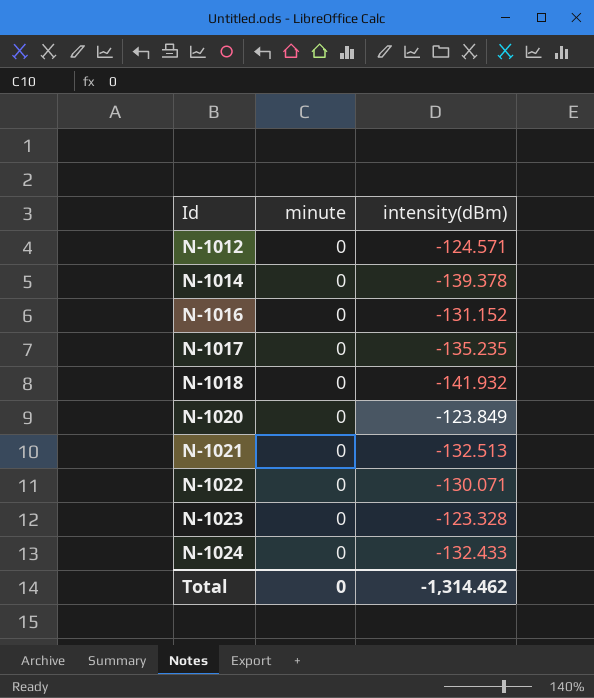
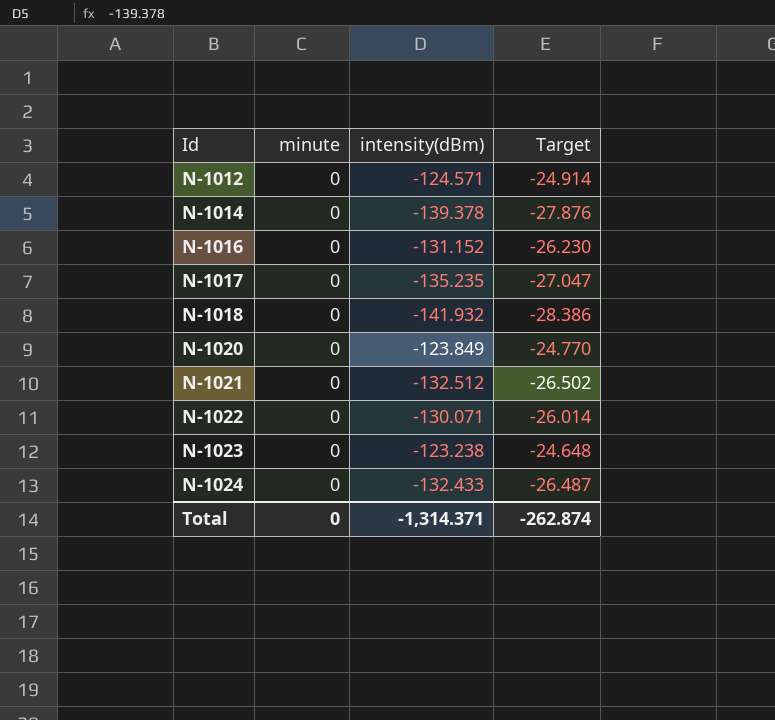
column Target | formula: none -> [intensity(dBm)] * 0.2
N-1021 | intensity(dBm): -132.513 -> -132.512
N-1023 | intensity(dBm): -123.328 -> -123.238
Total | intensity(dBm): -1,314.462 -> -1,314.371

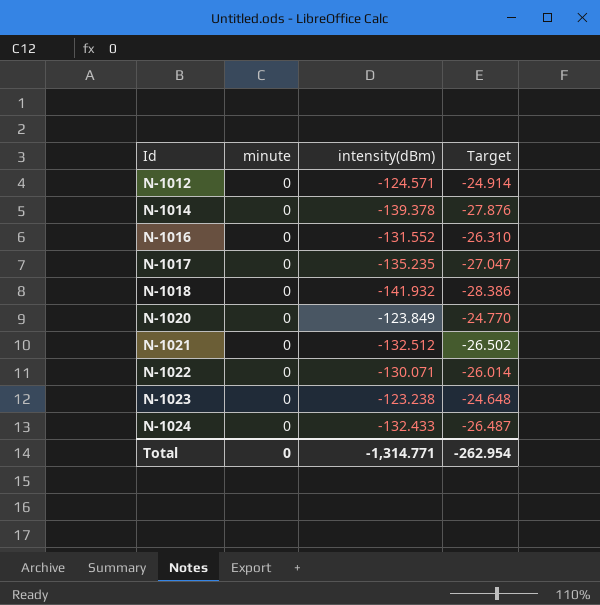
N-1016 | intensity(dBm): -131.152 -> -131.552
N-1016 | Target: -26.230 -> -26.310
Total | intensity(dBm): -1,314.371 -> -1,314.771
Total | Target: -262.874 -> -262.954

